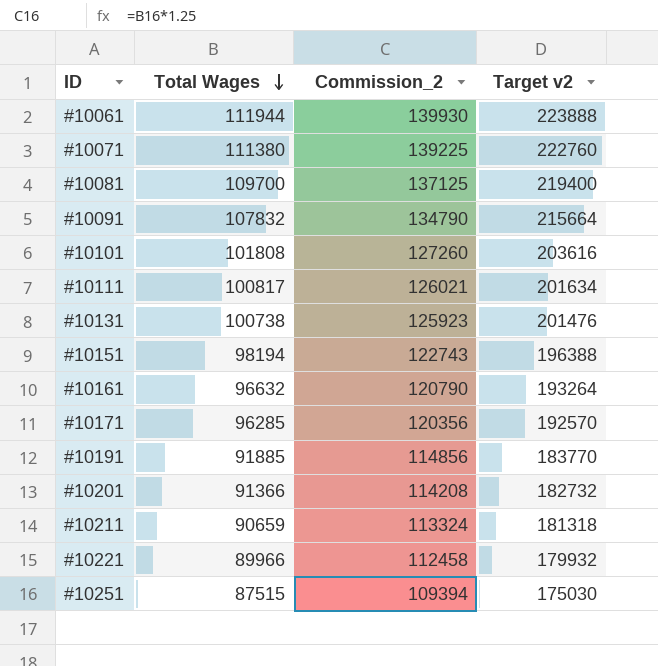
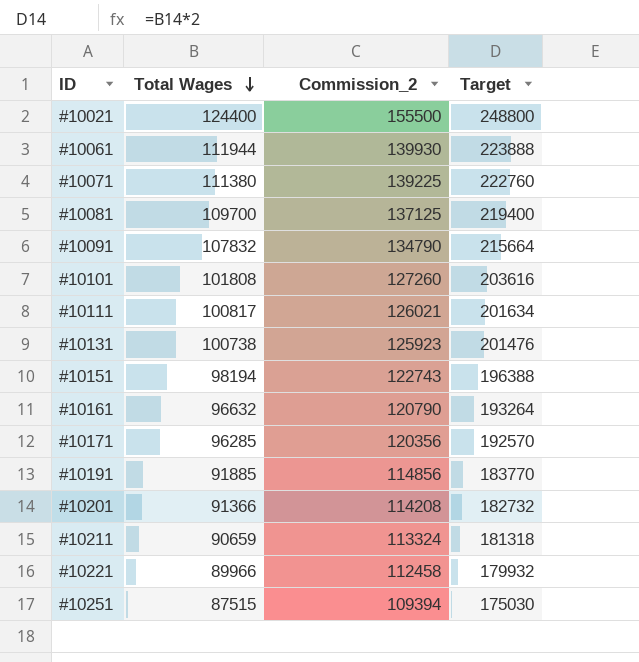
column name: Target v2 -> Target
row #10021: none -> 124400 | 155500 | 248800

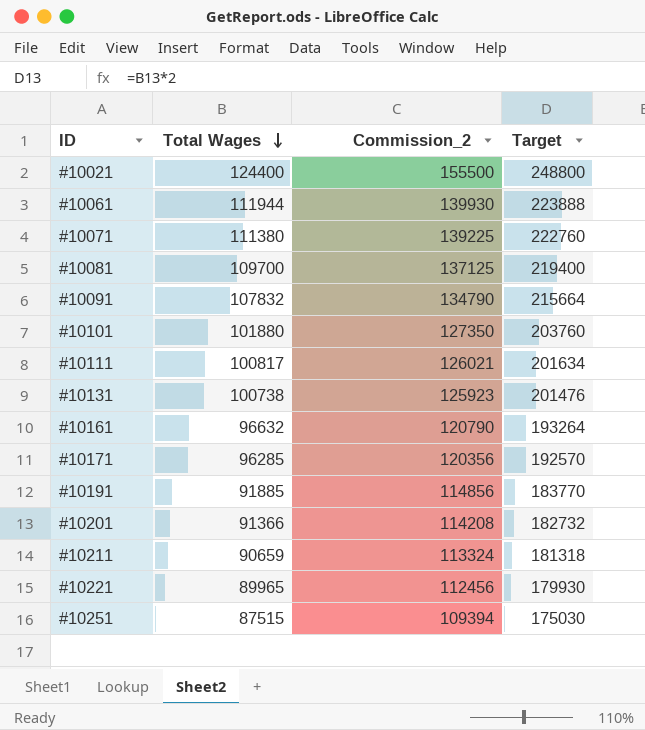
row #10151: 98194 | 122743 | 196388 -> none
#10101 | Total Wages: 101808 -> 101880
#10101 | Commission_2: 127260 -> 127350
#10101 | Target: 203616 -> 203760
#10221 | Total Wages: 89966 -> 89965
#10221 | Commission_2: 112458 -> 112456
#10221 | Target: 179932 -> 179930

